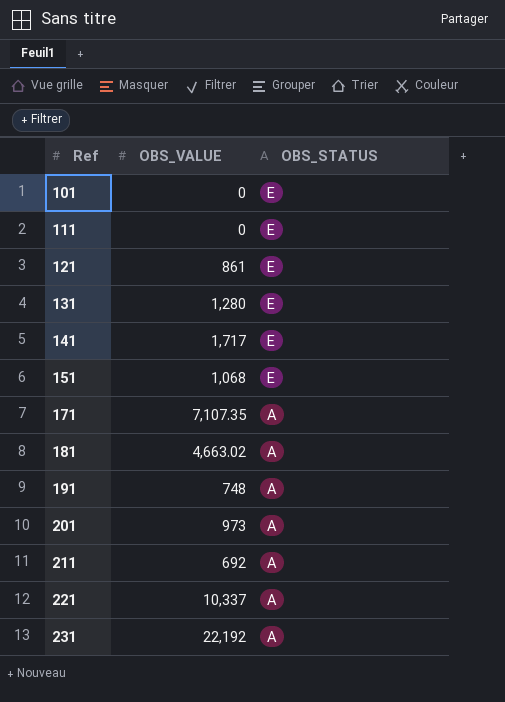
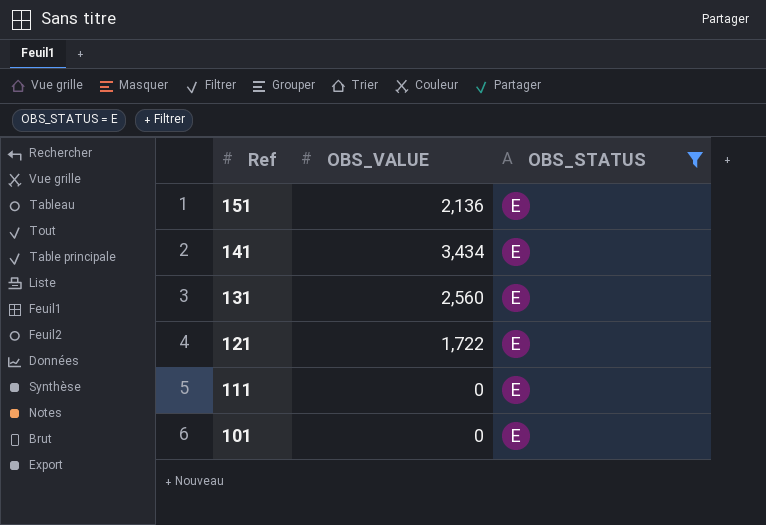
filter: none -> OBS_STATUS = E
row order: Ref ascending -> Ref descending
151 | OBS_VALUE: 1,068 -> 2,136
141 | OBS_VALUE: 1,717 -> 3,434
131 | OBS_VALUE: 1,280 -> 2,560
121 | OBS_VALUE: 861 -> 1,722

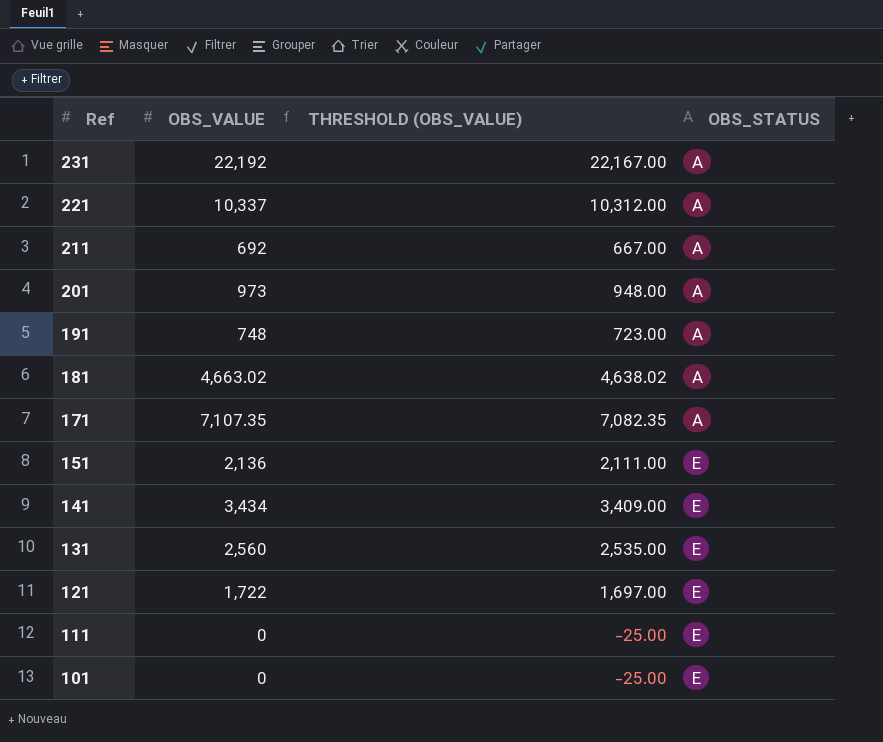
filter: OBS_STATUS = E -> none
column THRESHOLD (OBS_VALUE) | formula: none -> [OBS_VALUE] - 25

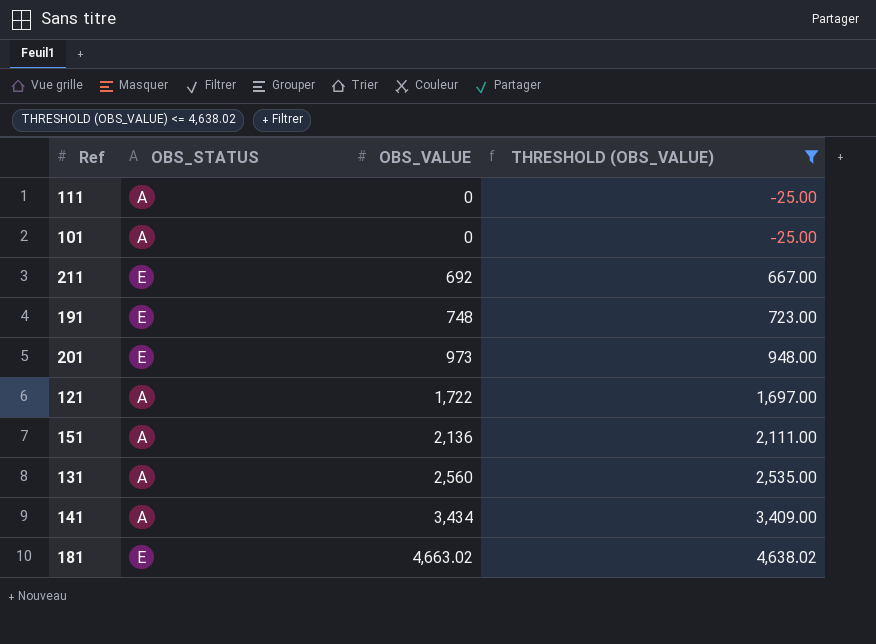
filter: none -> THRESHOLD (OBS_VALUE) <= 4,638.02
row order: Ref descending -> OBS_VALUE ascending
column OBS_STATUS | position: 4 -> 2
111 | OBS_STATUS: E -> A
101 | OBS_STATUS: E -> A
211 | OBS_STATUS: A -> E
191 | OBS_STATUS: A -> E
201 | OBS_STATUS: A -> E
121 | OBS_STATUS: E -> A
151 | OBS_STATUS: E -> A
131 | OBS_STATUS: E -> A
141 | OBS_STATUS: E -> A
181 | OBS_STATUS: A -> E

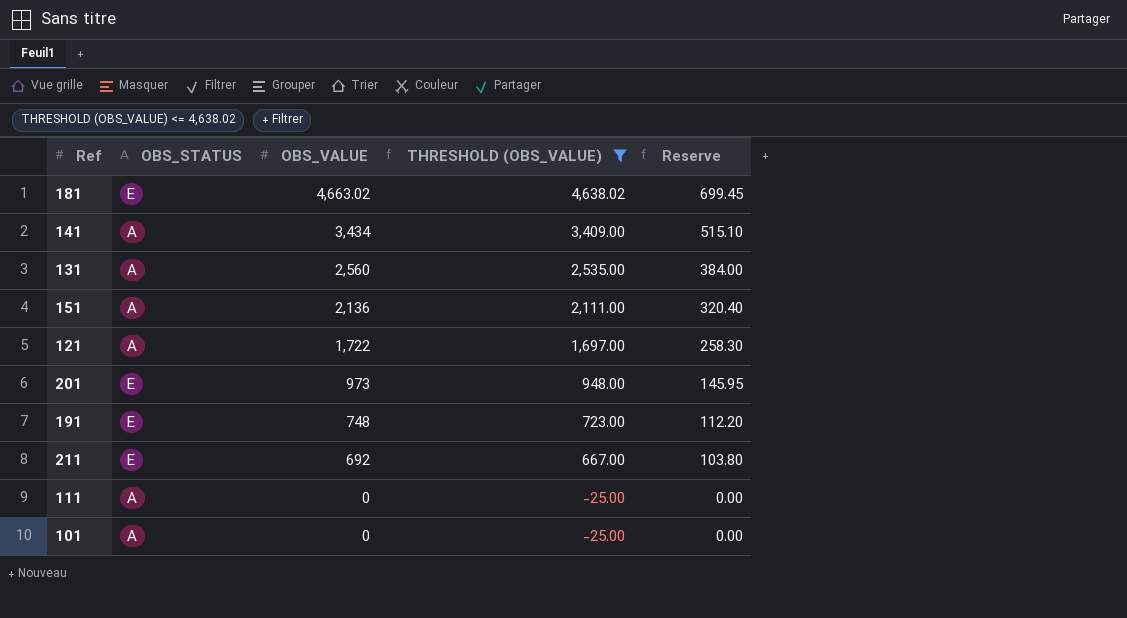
row order: OBS_VALUE ascending -> OBS_VALUE descending
column Reserve | formula: none -> [OBS_VALUE] * 0.15

